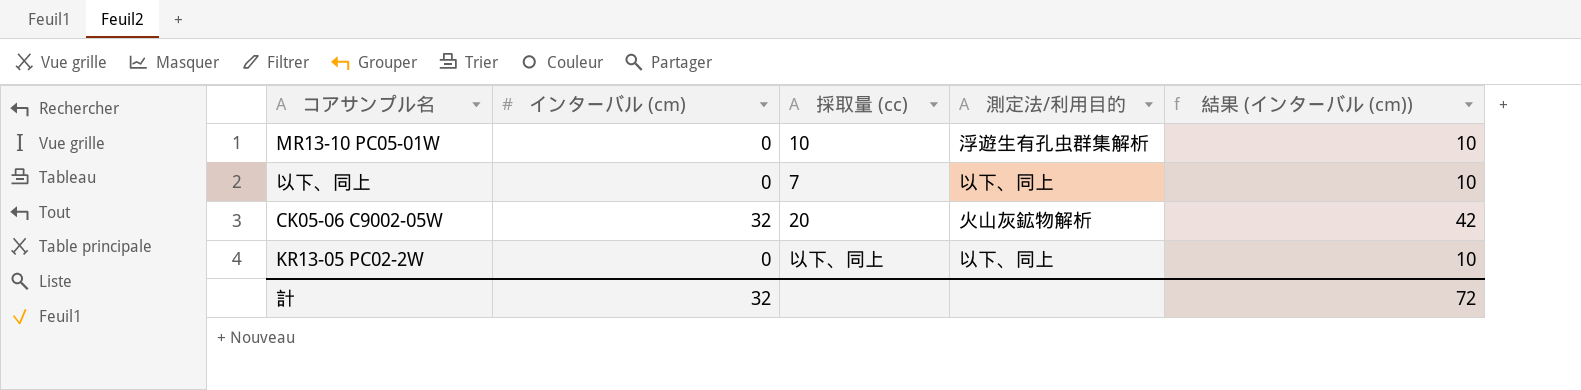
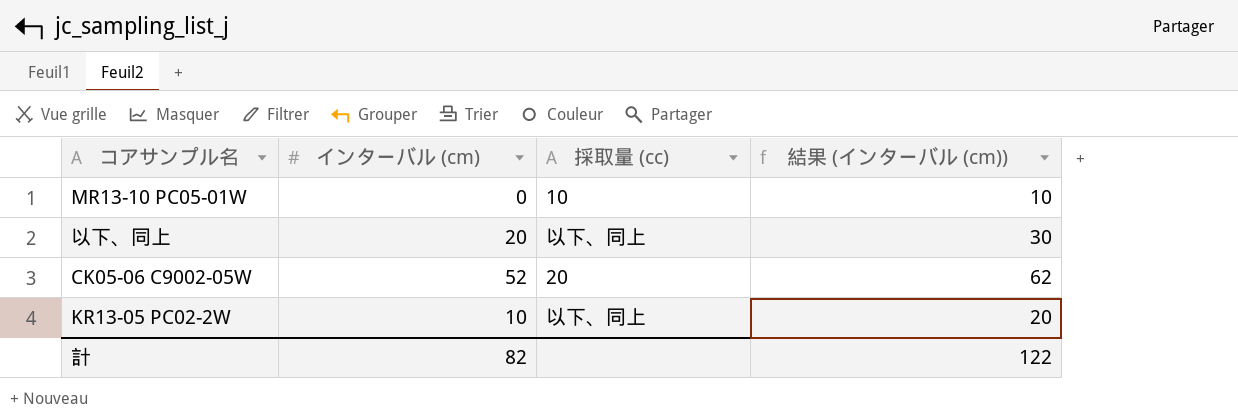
column 測定法/利用目的 | position: 4 -> none
以下、同上 | インターバル (cm): 0 -> 20
以下、同上 | 採取量 (cc): 7 -> 以下、同上
以下、同上 | 結果 (インターバル (cm)): 10 -> 30
CK05-06 C9002-05W | インターバル (cm): 32 -> 52
CK05-06 C9002-05W | 結果 (インターバル (cm)): 42 -> 62
KR13-05 PC02-2W | インターバル (cm): 0 -> 10
KR13-05 PC02-2W | 結果 (インターバル (cm)): 10 -> 20
計 | インターバル (cm): 32 -> 82
計 | 結果 (インターバル (cm)): 72 -> 122

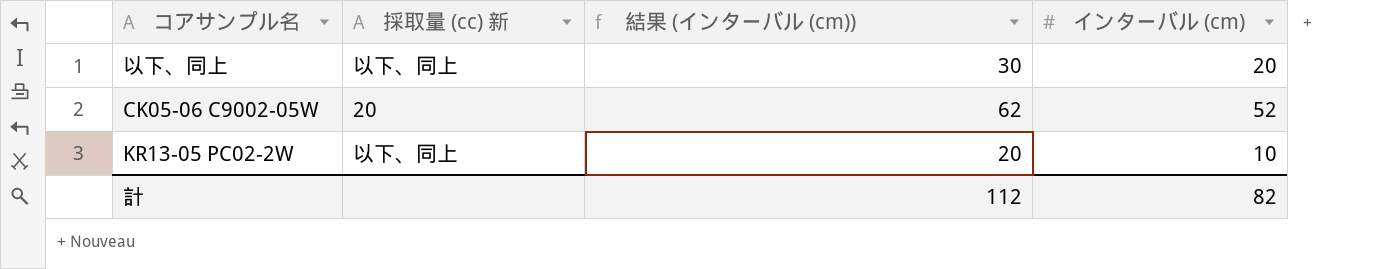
column name: 採取量 (cc) -> 採取量 (cc) 新
column インターバル (cm) | position: 2 -> 4
row MR13-10 PC05-01W: 0 | 10 | 10 -> none
計 | 結果 (インターバル (cm)): 122 -> 112

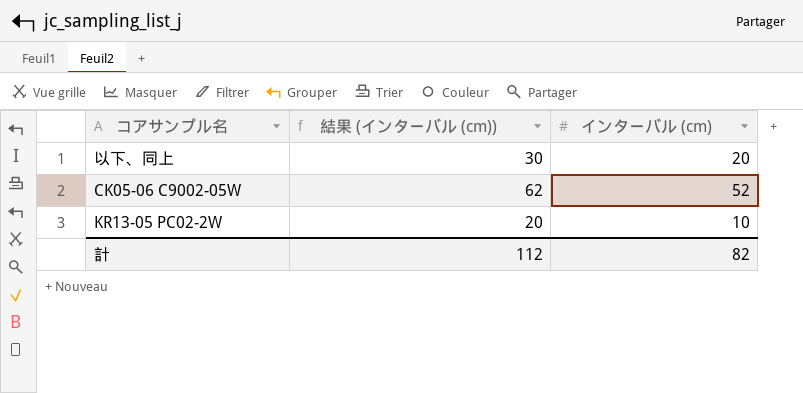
column 採取量 (cc) 新 | position: 2 -> none

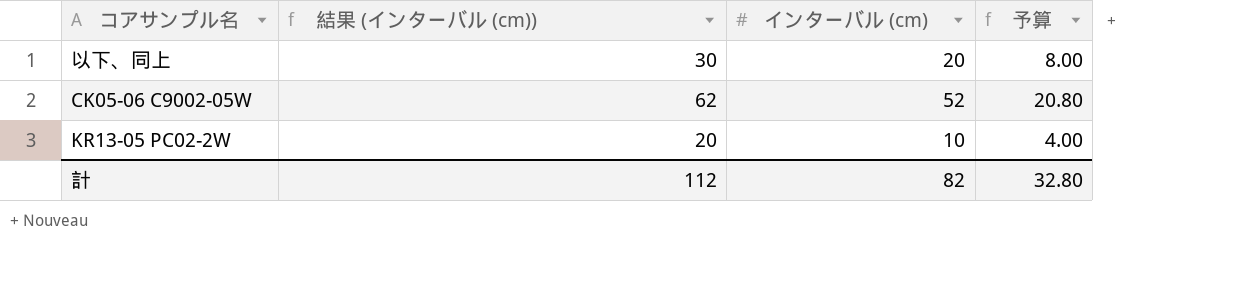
column 予算 | formula: none -> [インターバル (cm)] * 0.4

